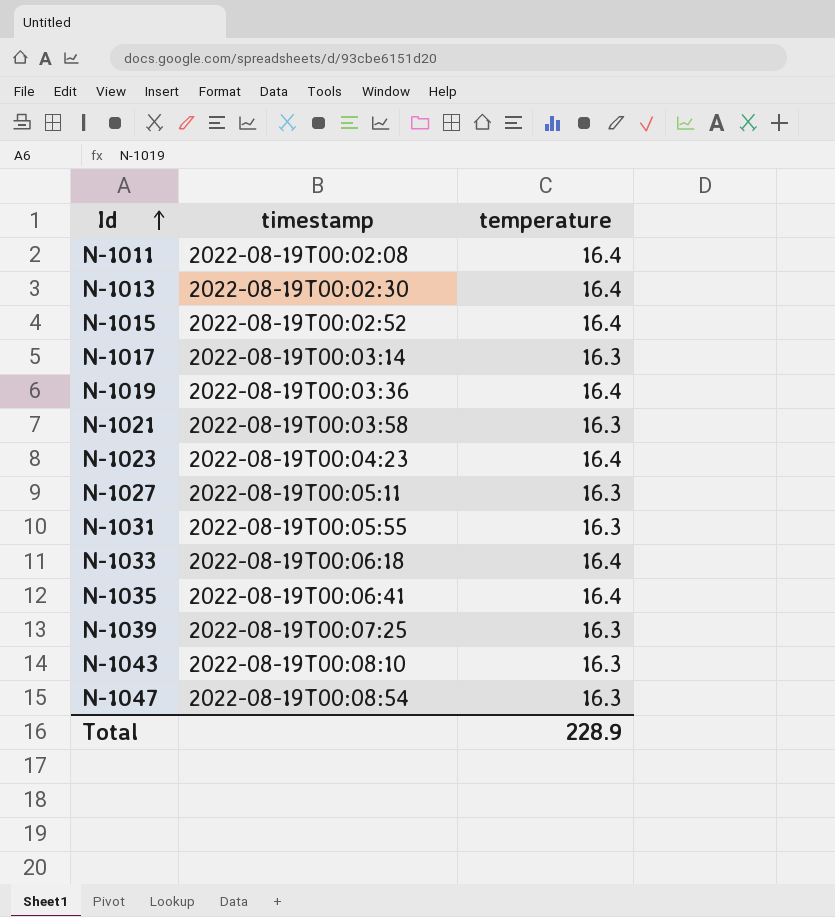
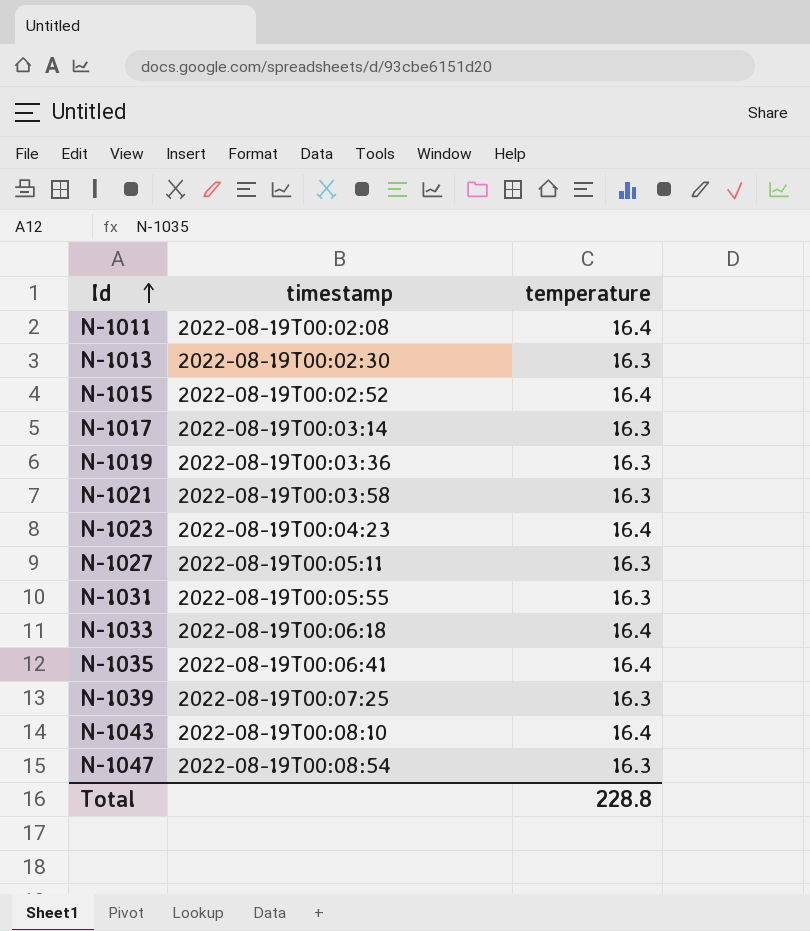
N-1013 | temperature: 16.4 -> 16.3
N-1019 | temperature: 16.4 -> 16.3
N-1043 | temperature: 16.3 -> 16.4
Total | temperature: 228.9 -> 228.8

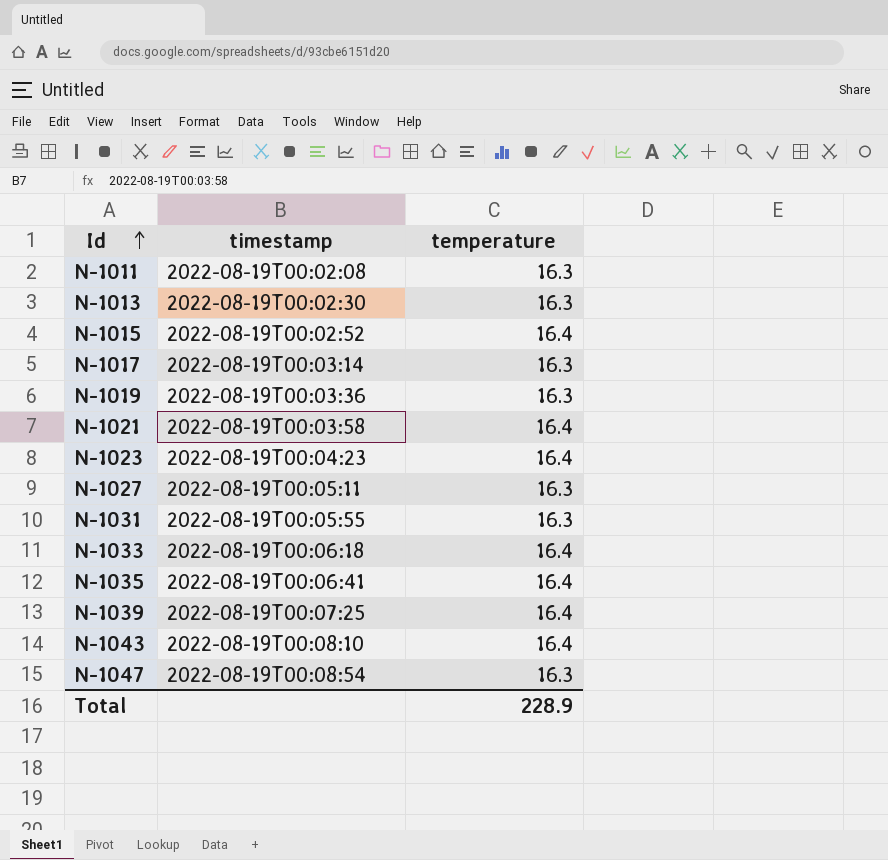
N-1011 | temperature: 16.4 -> 16.3
N-1021 | temperature: 16.3 -> 16.4
N-1039 | temperature: 16.3 -> 16.4
Total | temperature: 228.8 -> 228.9

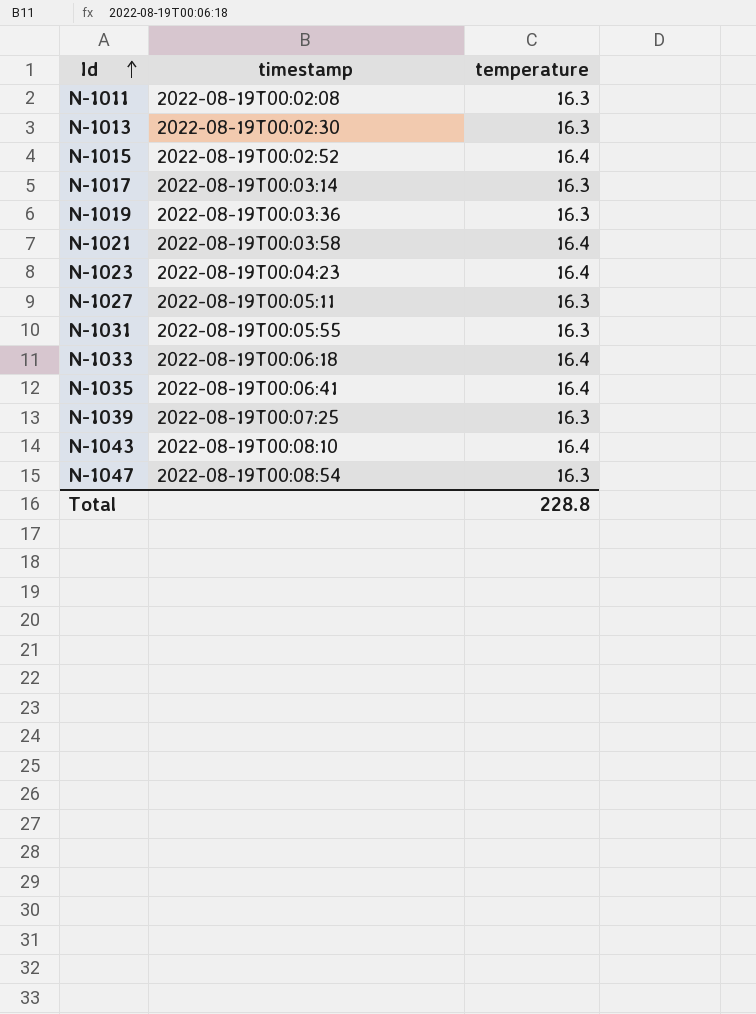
N-1039 | temperature: 16.4 -> 16.3
Total | temperature: 228.9 -> 228.8

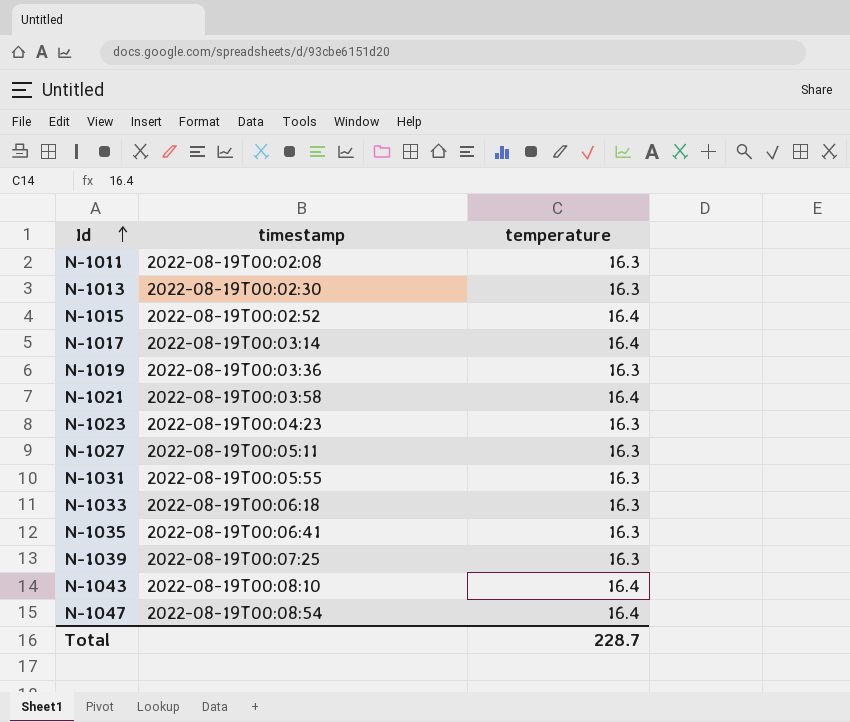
N-1017 | temperature: 16.3 -> 16.4
N-1023 | temperature: 16.4 -> 16.3
N-1033 | temperature: 16.4 -> 16.3
N-1035 | temperature: 16.4 -> 16.3
N-1047 | temperature: 16.3 -> 16.4
Total | temperature: 228.8 -> 228.7

